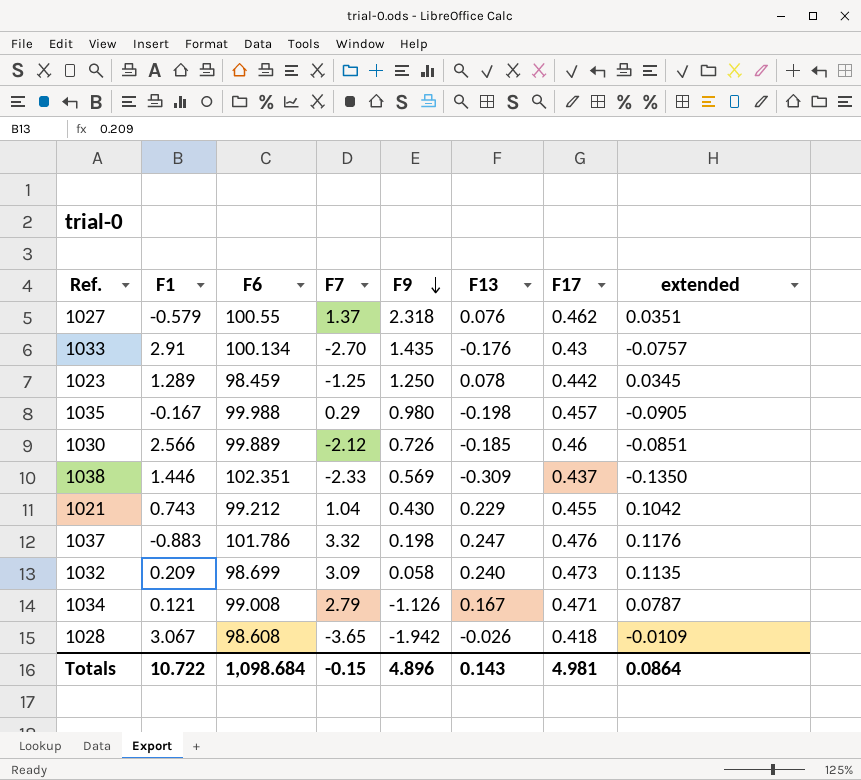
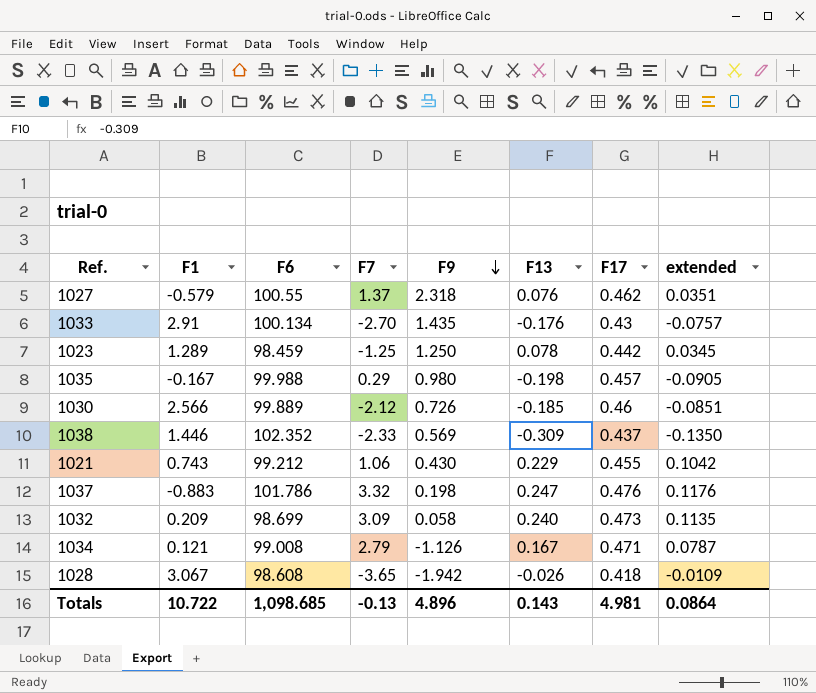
1038 | F6: 102.351 -> 102.352
1021 | F7: 1.04 -> 1.06
Totals | F6: 1,098.684 -> 1,098.685
Totals | F7: -0.15 -> -0.13

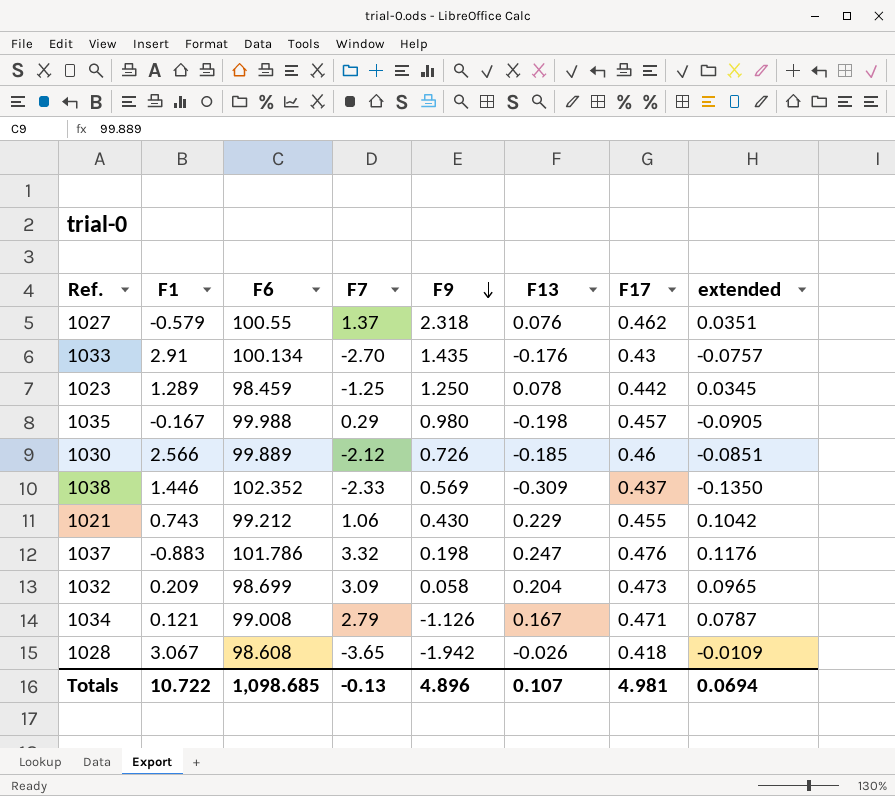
1032 | F13: 0.240 -> 0.204
1032 | extended: 0.1135 -> 0.0965
Totals | F13: 0.143 -> 0.107
Totals | extended: 0.0864 -> 0.0694

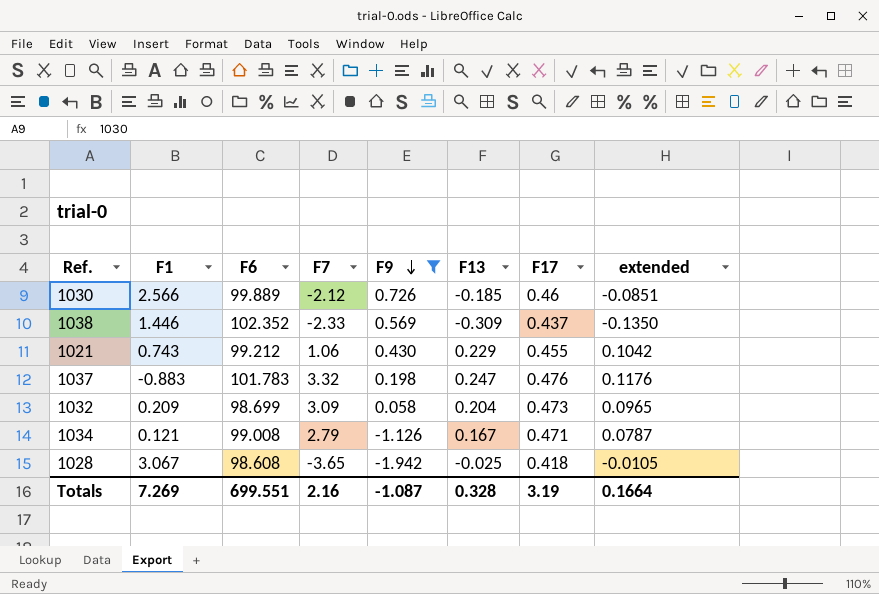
filter: none -> F9 <= 0.726
1037 | F6: 101.786 -> 101.783
1028 | F13: -0.026 -> -0.025
1028 | extended: -0.0109 -> -0.0105
Totals | F1: 10.722 -> 7.269
Totals | F6: 1,098.685 -> 699.551
Totals | F7: -0.13 -> 2.16
Totals | F9: 4.896 -> -1.087
Totals | F13: 0.107 -> 0.328
Totals | F17: 4.981 -> 3.19
Totals | extended: 0.0694 -> 0.1664

